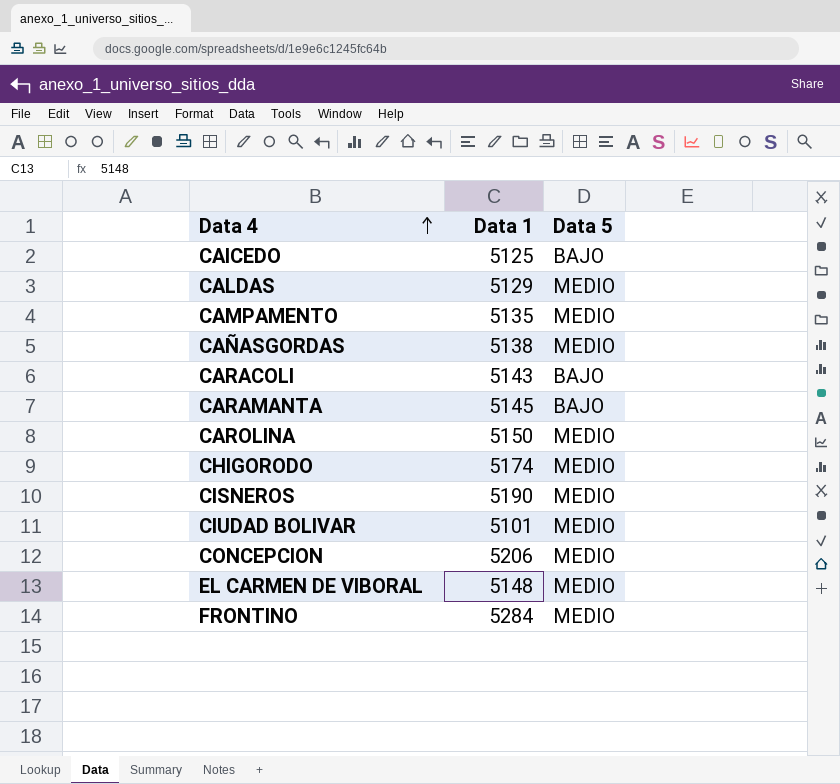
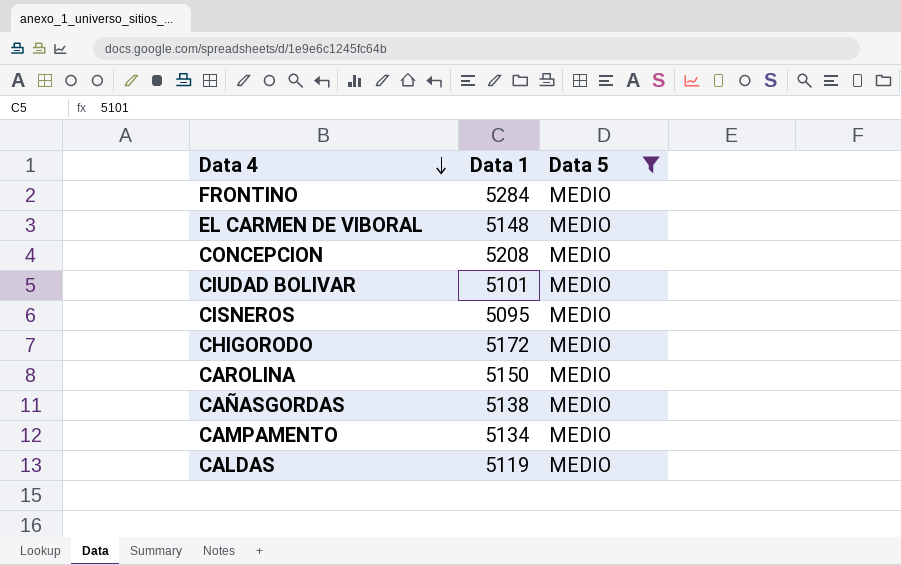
filter: none -> Data 5 = MEDIO
row order: Data 4 ascending -> Data 4 descending
CONCEPCION | Data 1: 5206 -> 5208
CISNEROS | Data 1: 5190 -> 5095
CHIGORODO | Data 1: 5174 -> 5172
CAMPAMENTO | Data 1: 5135 -> 5134
CALDAS | Data 1: 5129 -> 5119

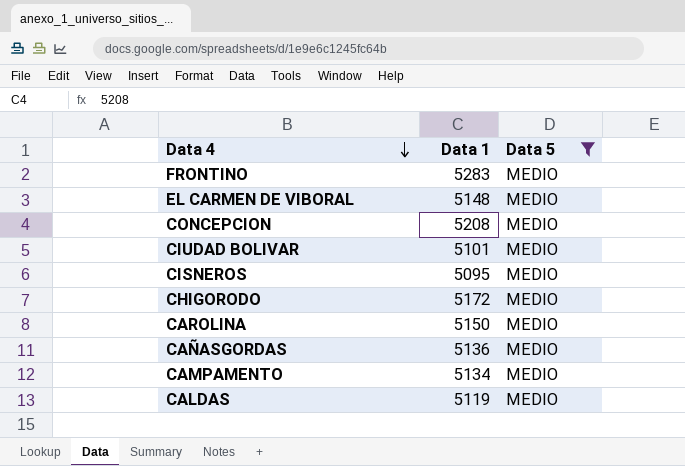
FRONTINO | Data 1: 5284 -> 5283
CAÑASGORDAS | Data 1: 5138 -> 5136

